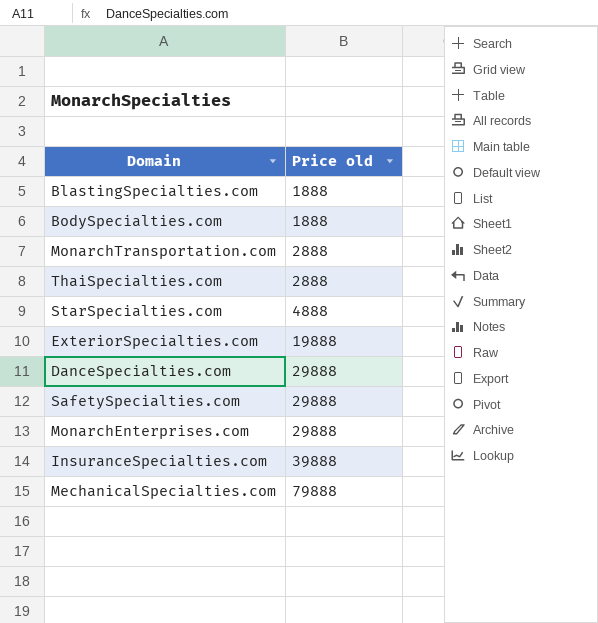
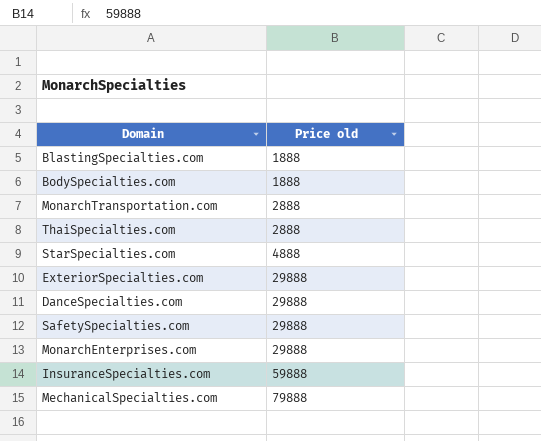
ExteriorSpecialties.com | Price old: 19888 -> 29888
InsuranceSpecialties.com | Price old: 39888 -> 59888

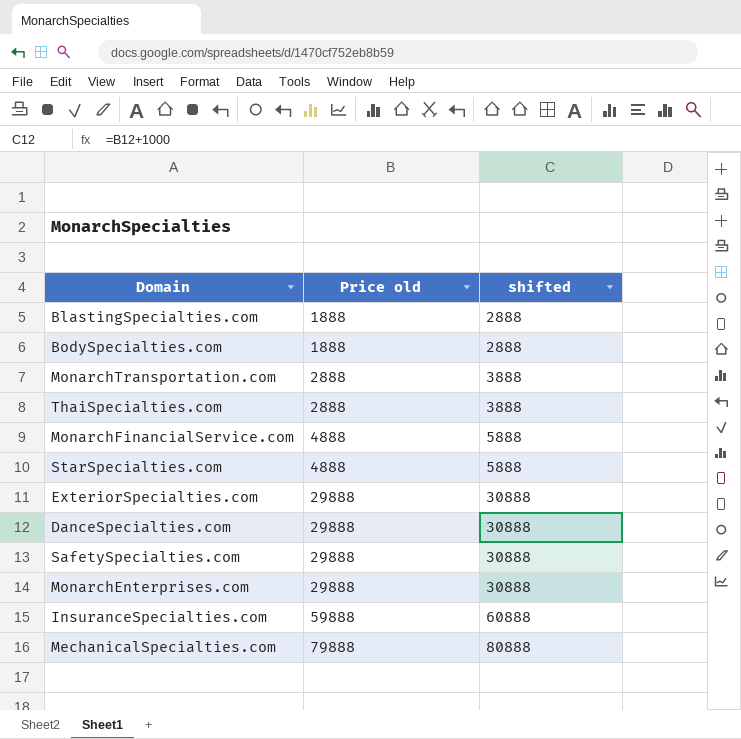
column shifted | formula: none -> [Price old] + 1000
row MonarchFinancialService.com: none -> 4888 | 5888

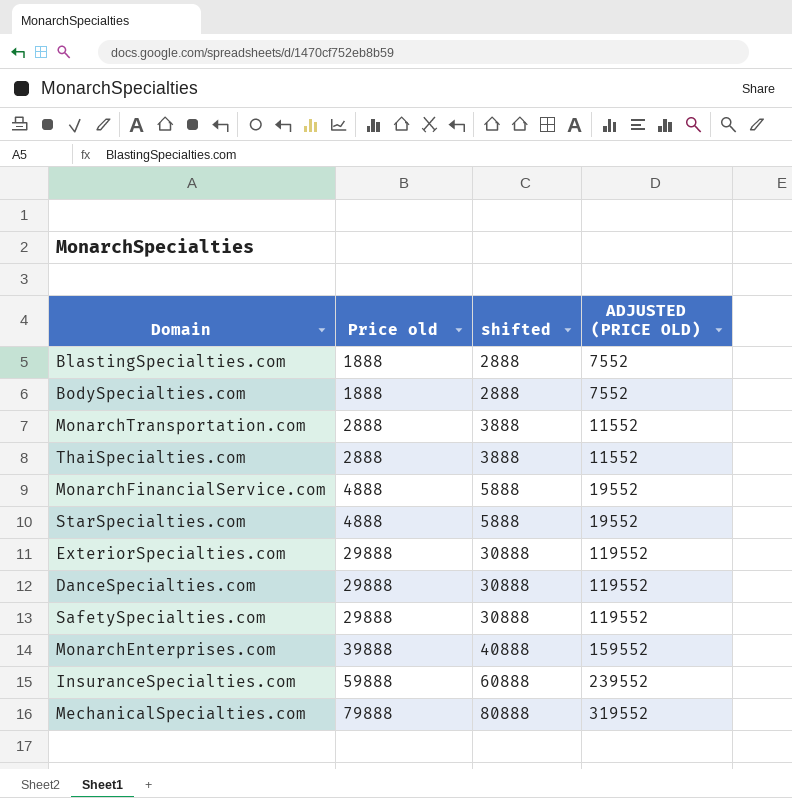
column ADJUSTED (PRICE OLD) | formula: none -> [Price old] * 4
MonarchEnterprises.com | Price old: 29888 -> 39888
MonarchEnterprises.com | shifted: 30888 -> 40888

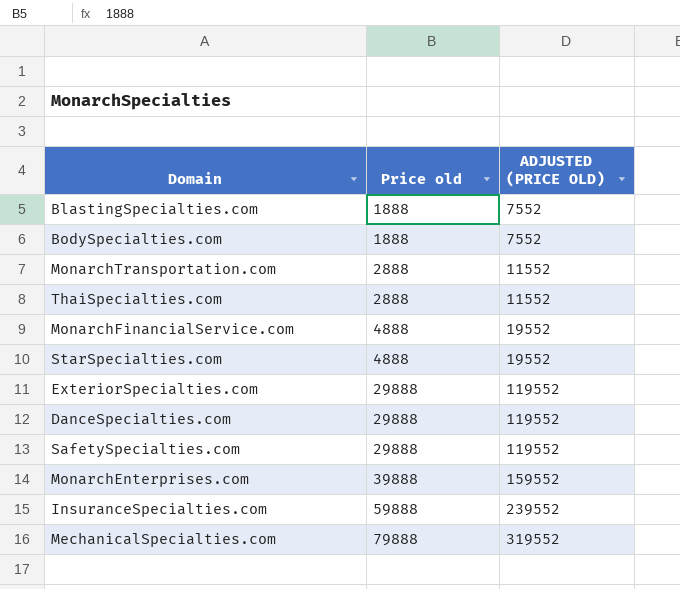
column shifted | formula: [Price old] + 1000 -> none

